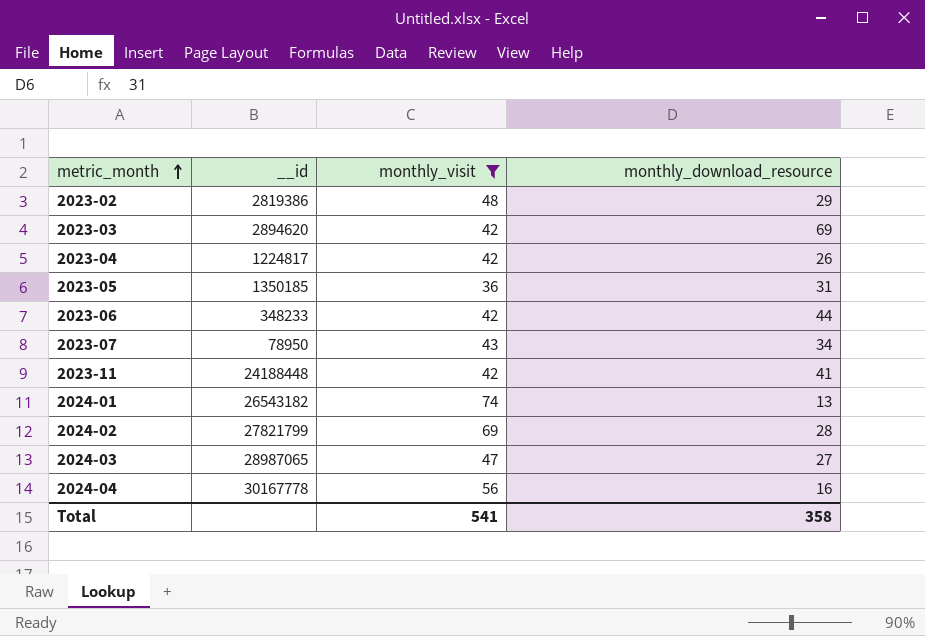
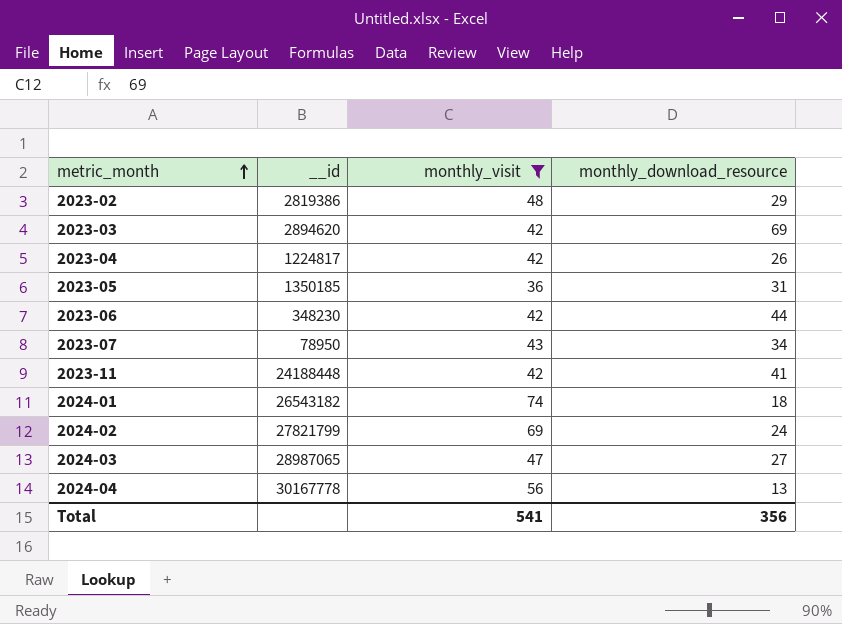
2023-06 | __id: 348233 -> 348230
2024-01 | monthly_download_resource: 13 -> 18
2024-02 | monthly_download_resource: 28 -> 24
2024-04 | monthly_download_resource: 16 -> 13
Total | monthly_download_resource: 358 -> 356

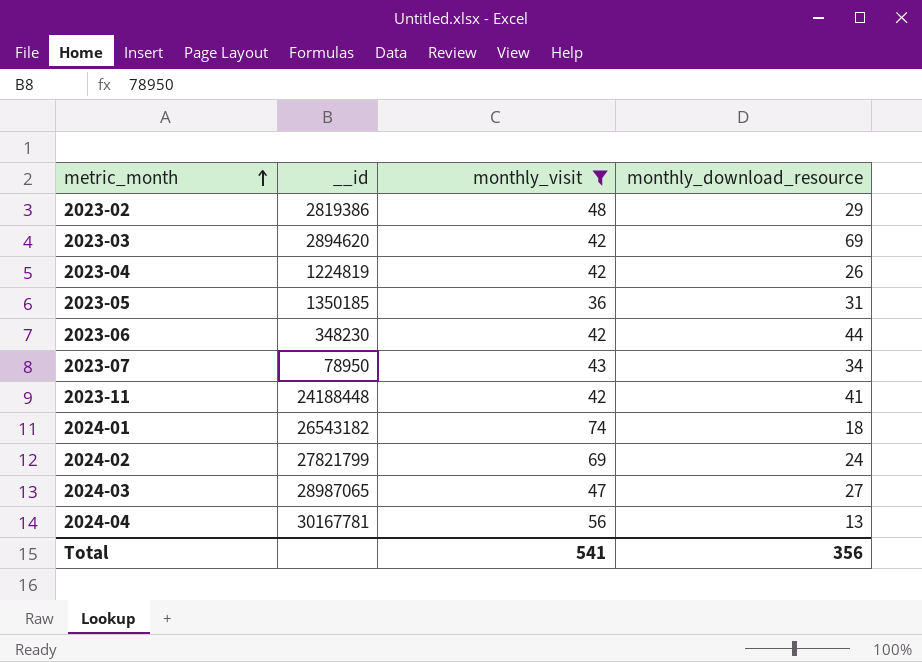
2023-04 | __id: 1224817 -> 1224819
2024-04 | __id: 30167778 -> 30167781

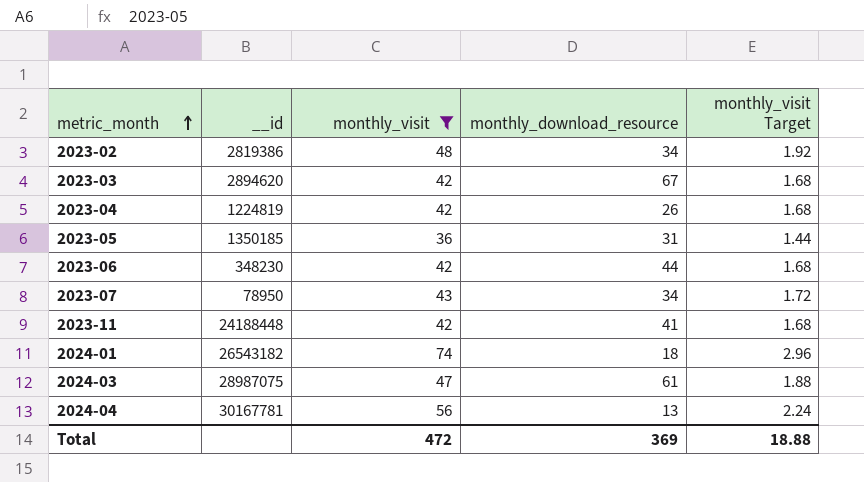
column monthly_visit Target | formula: none -> [monthly_visit] * 0.04
row 2024-02: 27821799 | 69 | 24 -> none
2023-02 | monthly_download_resource: 29 -> 34
2023-03 | monthly_download_resource: 69 -> 67
2024-03 | __id: 28987065 -> 28987075
2024-03 | monthly_download_resource: 27 -> 61
Total | monthly_visit: 541 -> 472
Total | monthly_download_resource: 356 -> 369

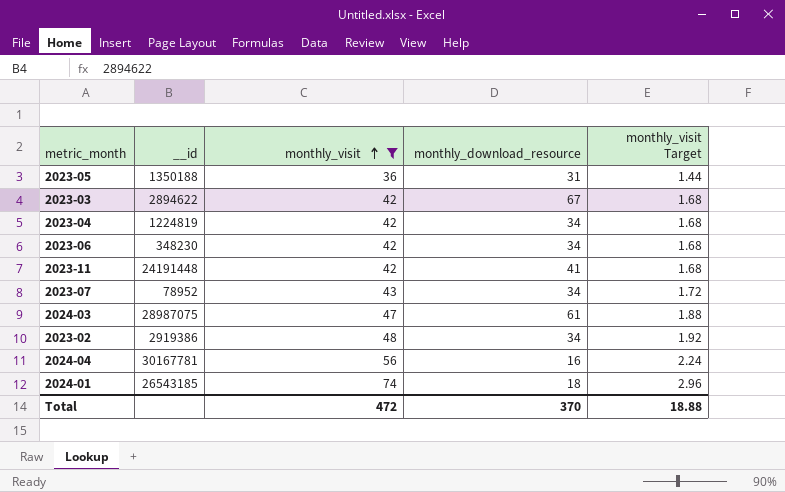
row order: metric_month ascending -> monthly_visit ascending
2023-05 | __id: 1350185 -> 1350188
2023-03 | __id: 2894620 -> 2894622
2023-04 | monthly_download_resource: 26 -> 34
2023-06 | monthly_download_resource: 44 -> 34
2023-11 | __id: 24188448 -> 24191448
2023-07 | __id: 78950 -> 78952
2023-02 | __id: 2819386 -> 2919386
2024-04 | monthly_download_resource: 13 -> 16
2024-01 | __id: 26543182 -> 26543185
Total | monthly_download_resource: 369 -> 370

